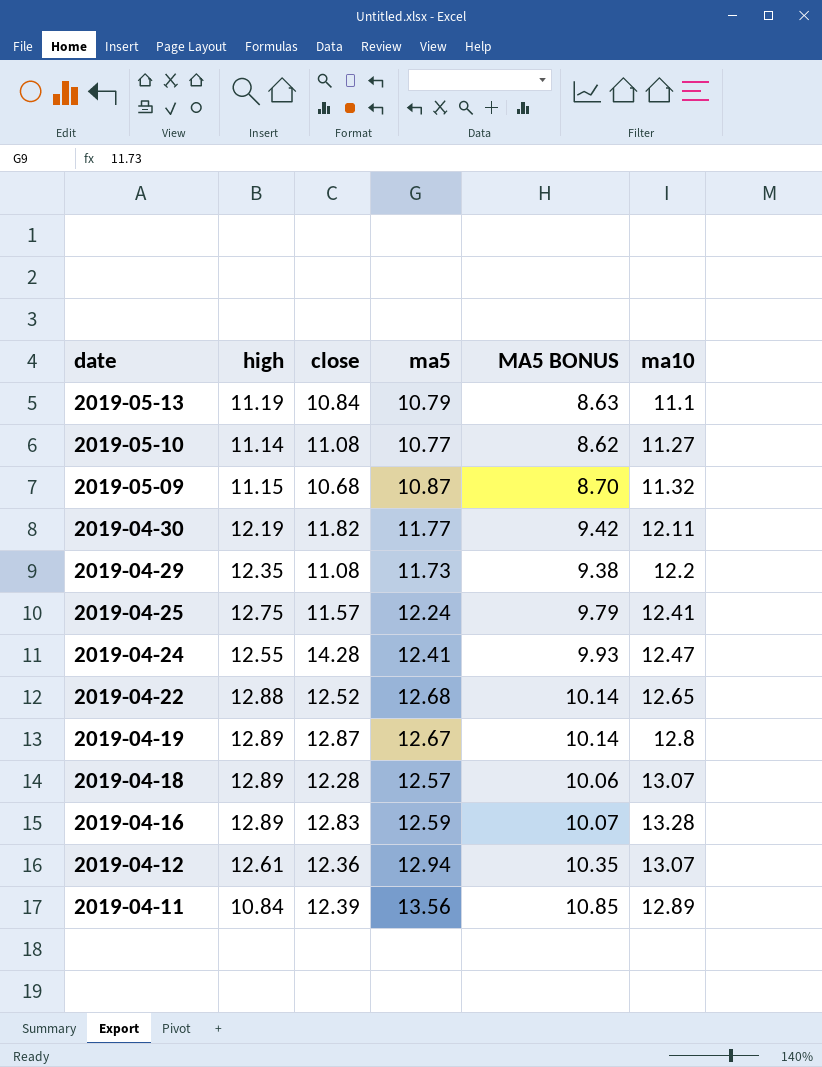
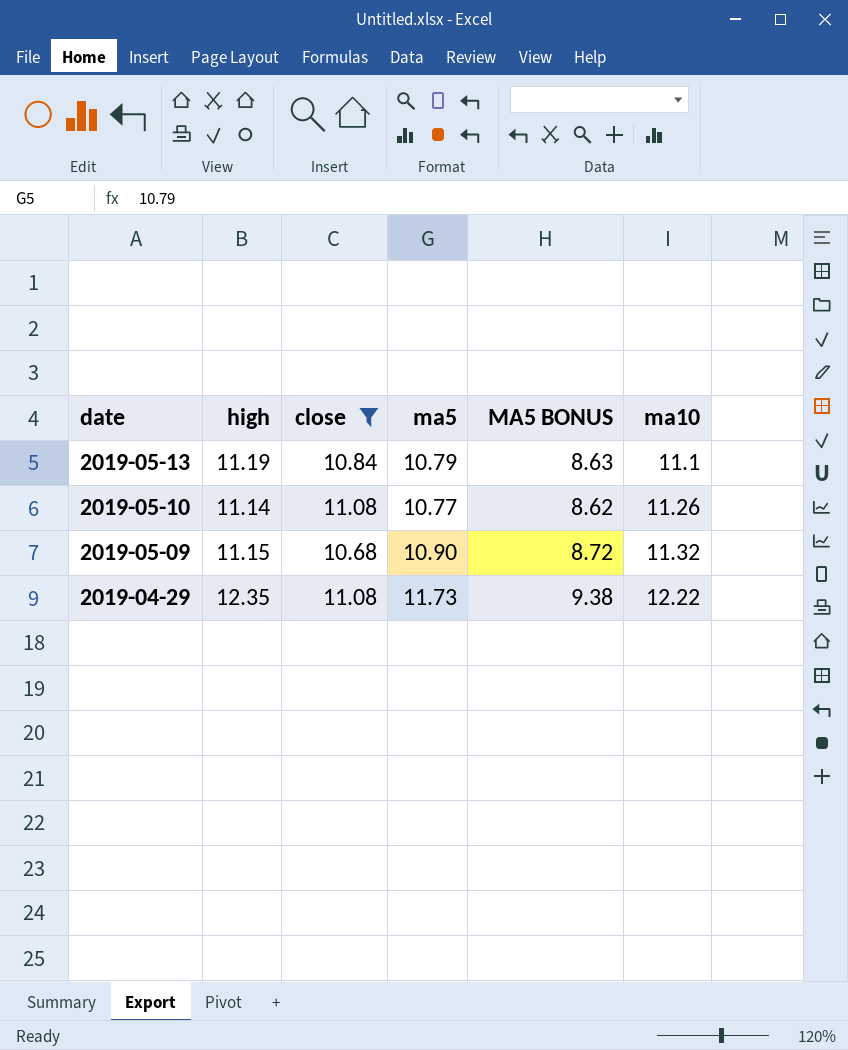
filter: none -> close <= 11.08
2019-05-10 | ma10: 11.27 -> 11.26
2019-05-09 | ma5: 10.87 -> 10.90
2019-05-09 | MA5 BONUS: 8.70 -> 8.72
2019-04-29 | ma10: 12.2 -> 12.22

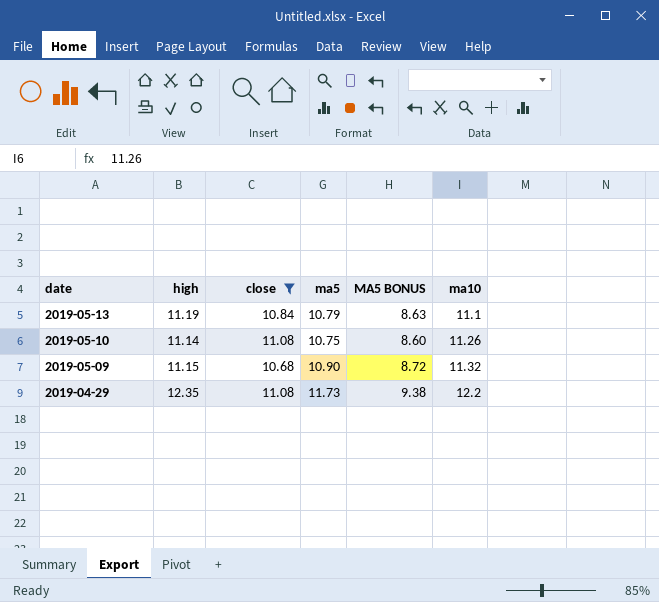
2019-05-10 | ma5: 10.77 -> 10.75
2019-05-10 | MA5 BONUS: 8.62 -> 8.60
2019-04-29 | ma10: 12.22 -> 12.2

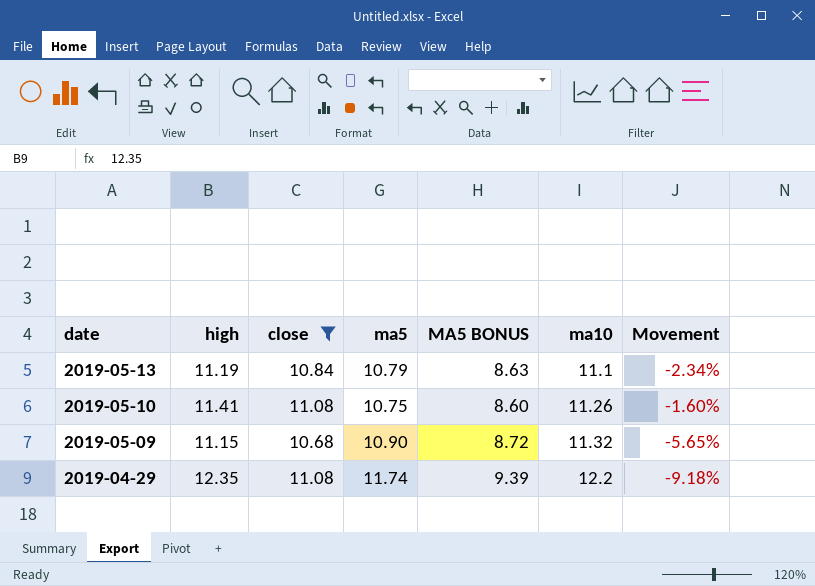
column Movement | formula: none -> ([close] - [ma10]) / [ma10]
2019-05-10 | high: 11.14 -> 11.41
2019-04-29 | ma5: 11.73 -> 11.74
2019-04-29 | MA5 BONUS: 9.38 -> 9.39

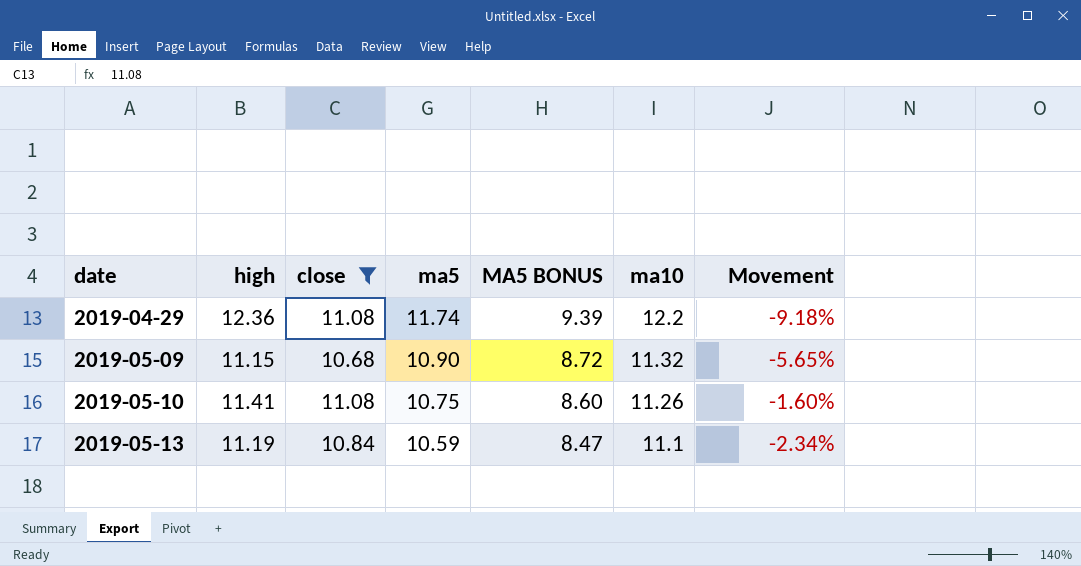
row order: date descending -> date ascending
2019-04-29 | high: 12.35 -> 12.36
2019-05-13 | ma5: 10.79 -> 10.59
2019-05-13 | MA5 BONUS: 8.63 -> 8.47

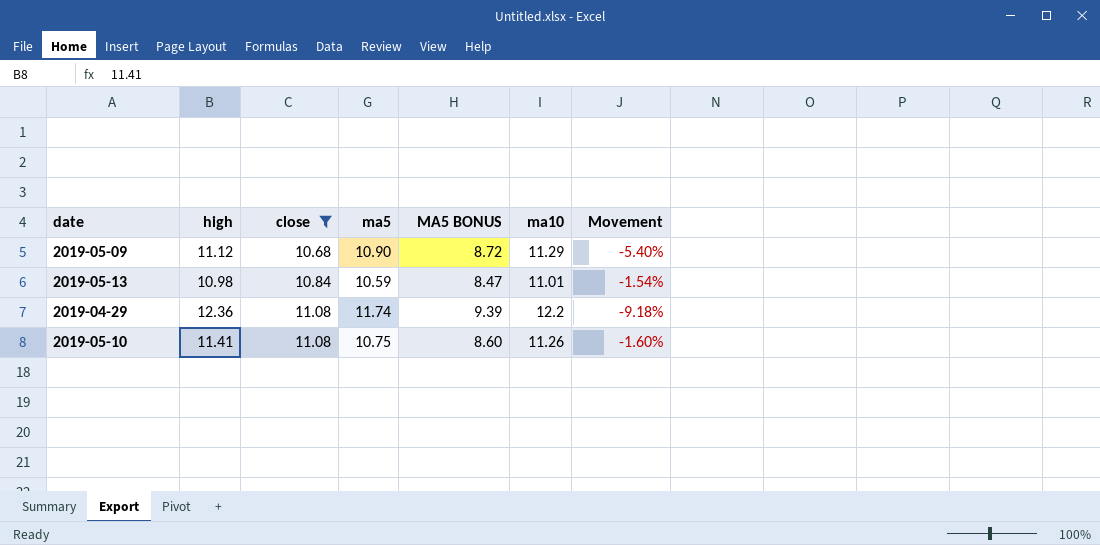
row order: date ascending -> close ascending
2019-05-09 | high: 11.15 -> 11.12
2019-05-09 | ma10: 11.32 -> 11.29
2019-05-09 | Movement: -5.65% -> -5.40%
2019-05-13 | high: 11.19 -> 10.98
2019-05-13 | ma10: 11.1 -> 11.01
2019-05-13 | Movement: -2.34% -> -1.54%

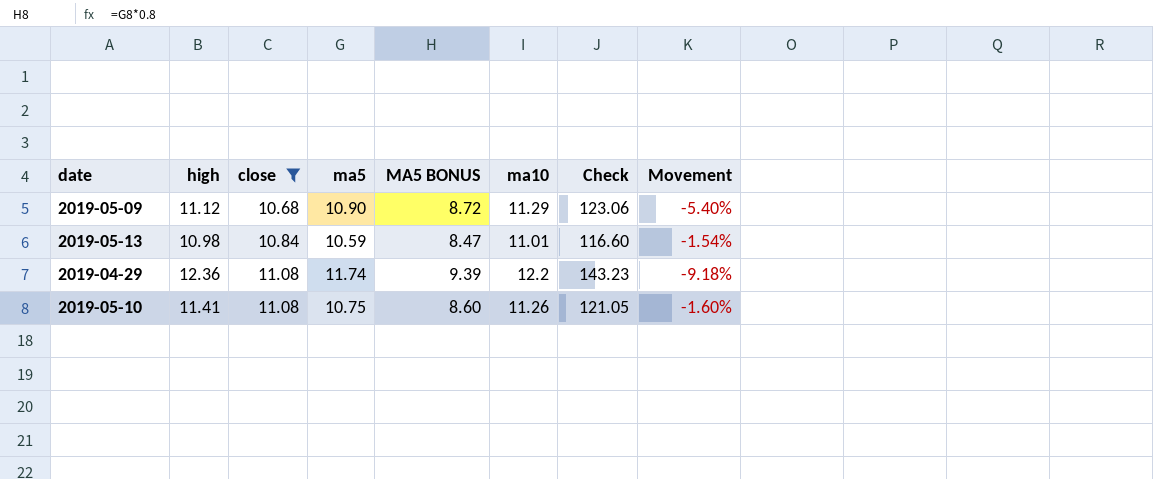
column Check | formula: none -> [ma5] * [ma10]

